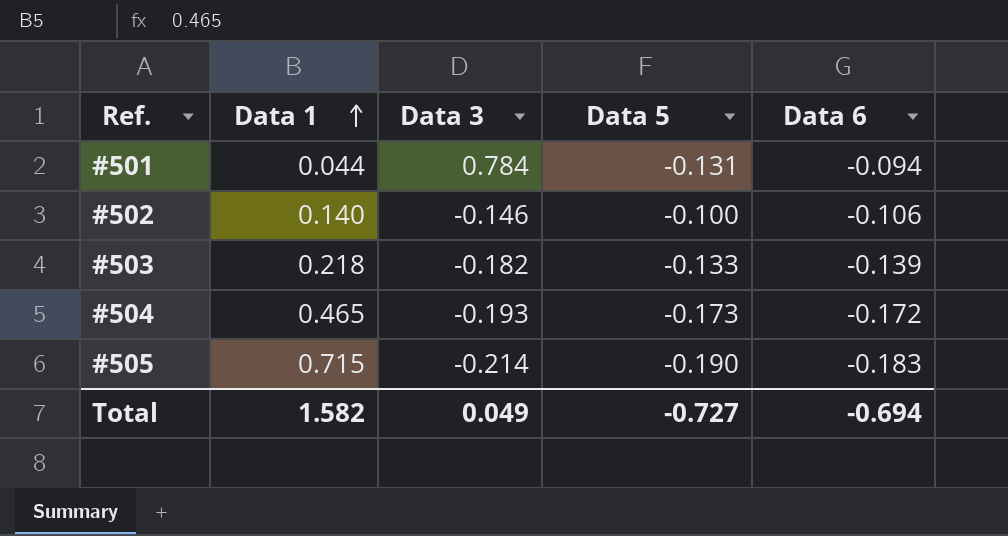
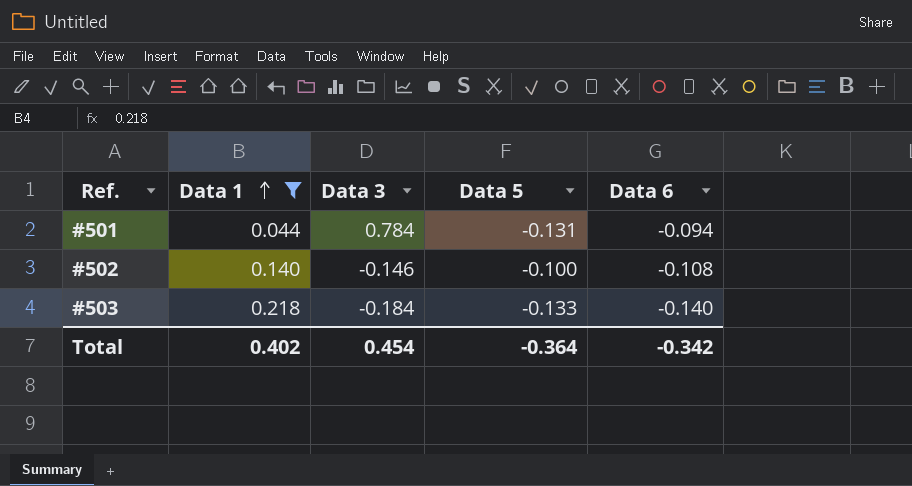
filter: none -> Data 1 <= 0.218
#502 | Data 6: -0.106 -> -0.108
#503 | Data 3: -0.182 -> -0.184
#503 | Data 6: -0.139 -> -0.140
Total | Data 1: 1.582 -> 0.402
Total | Data 3: 0.049 -> 0.454
Total | Data 5: -0.727 -> -0.364
Total | Data 6: -0.694 -> -0.342

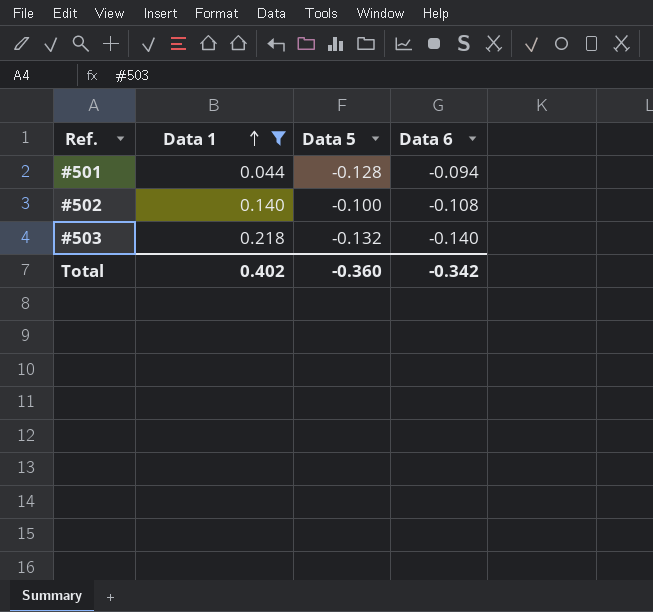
column Data 3 | position: 3 -> none
#501 | Data 5: -0.131 -> -0.128
#503 | Data 5: -0.133 -> -0.132
Total | Data 5: -0.364 -> -0.360

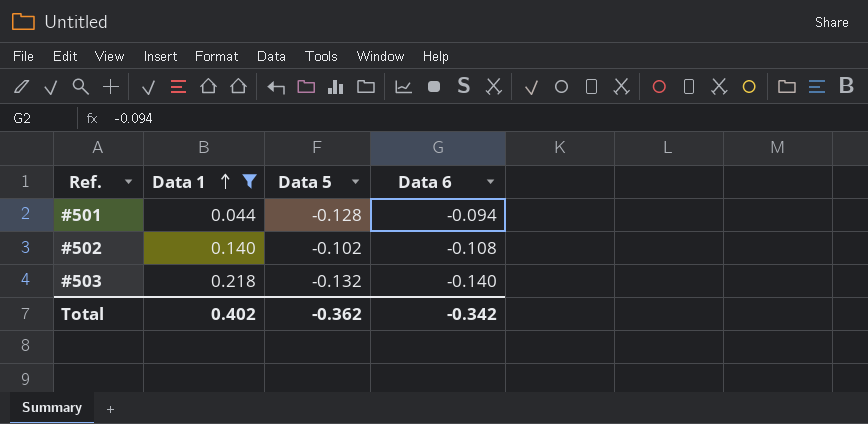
#502 | Data 5: -0.100 -> -0.102
Total | Data 5: -0.360 -> -0.362

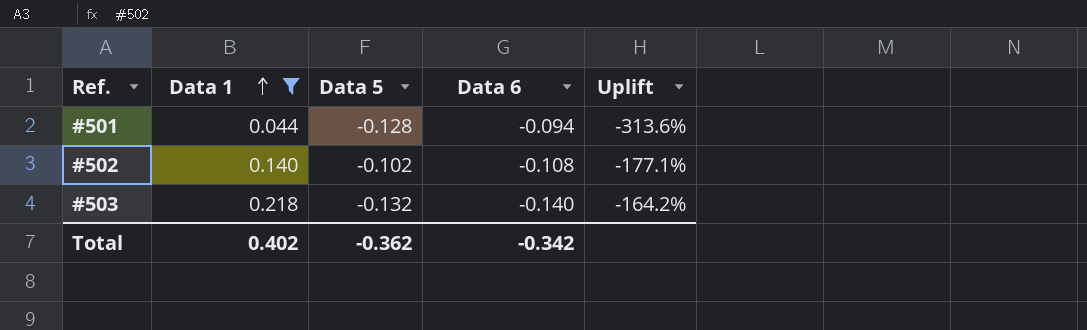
column Uplift | formula: none -> ([Data 6] - [Data 1]) / [Data 1]

